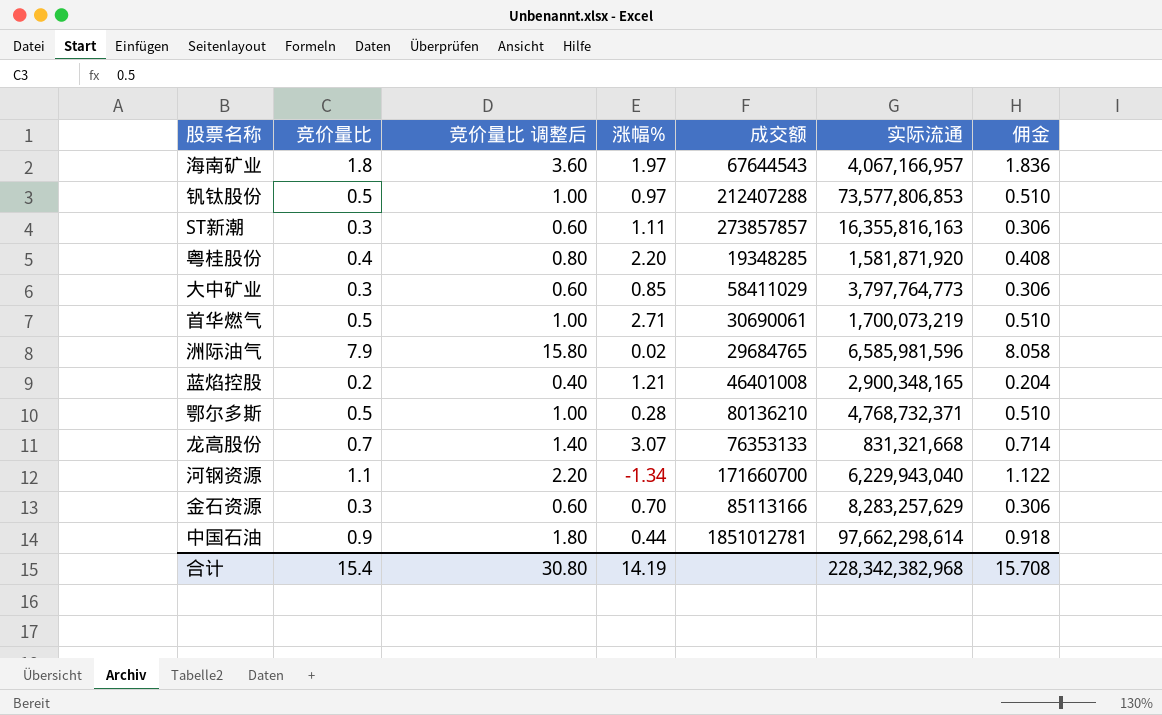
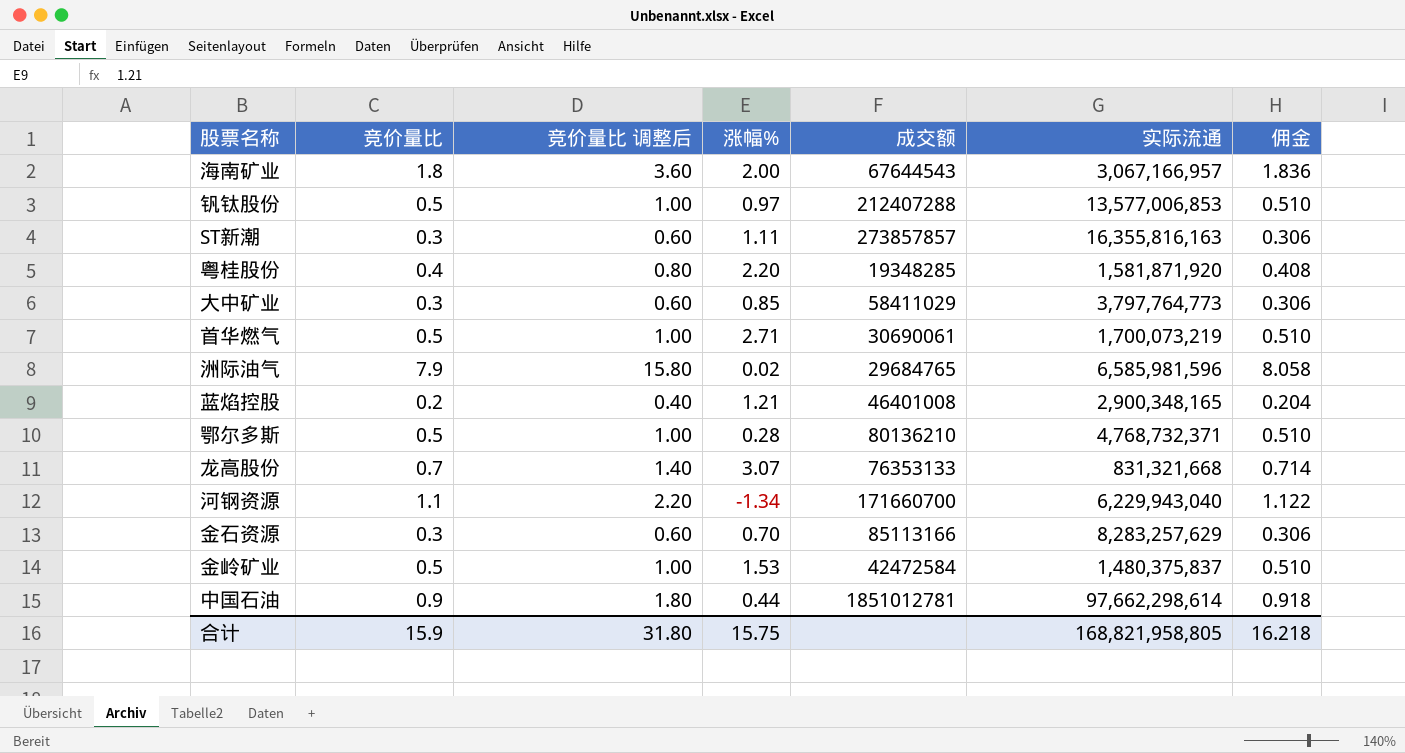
海南矿业 | 涨幅%: 1.97 -> 2.00
海南矿业 | 实际流通: 4,067,166,957 -> 3,067,166,957
钒钛股份 | 实际流通: 73,577,806,853 -> 13,577,006,853
row 金岭矿业: none -> 0.5 | 1.00 | 1.53 | 42472584 | 1,480,375,837 | 0.510
合计 | 竞价量比: 15.4 -> 15.9
合计 | 竞价量比 调整后: 30.80 -> 31.80
合计 | 涨幅%: 14.19 -> 15.75
合计 | 实际流通: 228,342,382,968 -> 168,821,958,805
合计 | 佣金: 15.708 -> 16.218

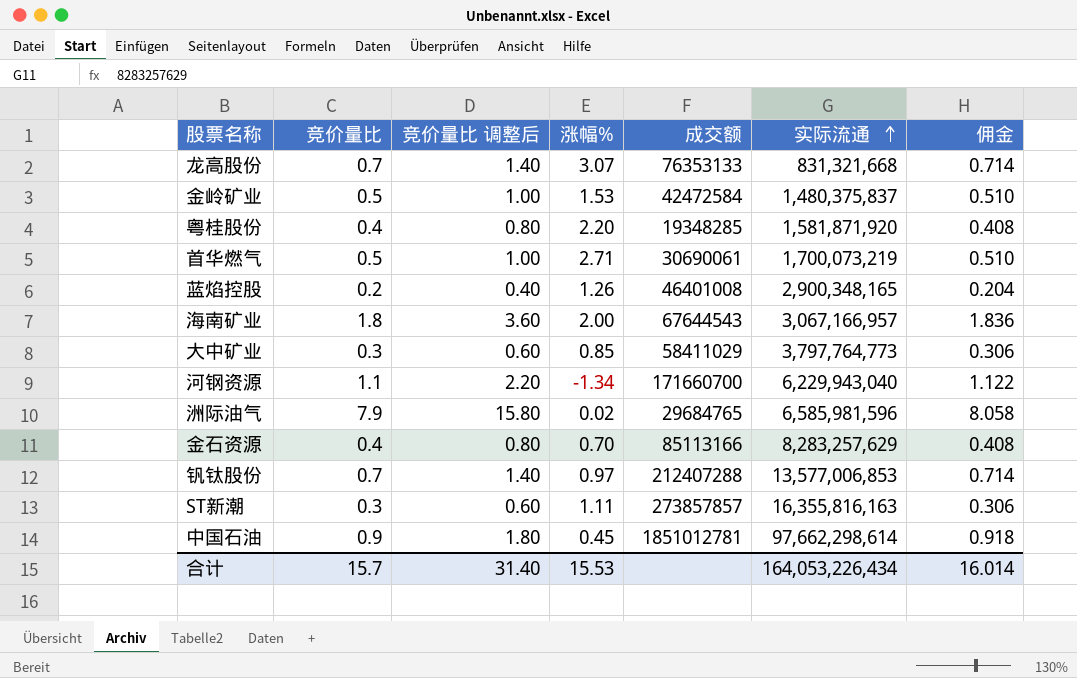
row order: none -> 实际流通 ascending
row 鄂尔多斯: 0.5 | 1.00 | 0.28 | 80136210 | 4,768,732,371 | 0.510 -> none
蓝焰控股 | 涨幅%: 1.21 -> 1.26
金石资源 | 竞价量比: 0.3 -> 0.4
金石资源 | 竞价量比 调整后: 0.60 -> 0.80
金石资源 | 佣金: 0.306 -> 0.408
钒钛股份 | 竞价量比: 0.5 -> 0.7
钒钛股份 | 竞价量比 调整后: 1.00 -> 1.40
钒钛股份 | 佣金: 0.510 -> 0.714
中国石油 | 涨幅%: 0.44 -> 0.45
合计 | 竞价量比: 15.9 -> 15.7
合计 | 竞价量比 调整后: 31.80 -> 31.40
合计 | 涨幅%: 15.75 -> 15.53
合计 | 实际流通: 168,821,958,805 -> 164,053,226,434
合计 | 佣金: 16.218 -> 16.014

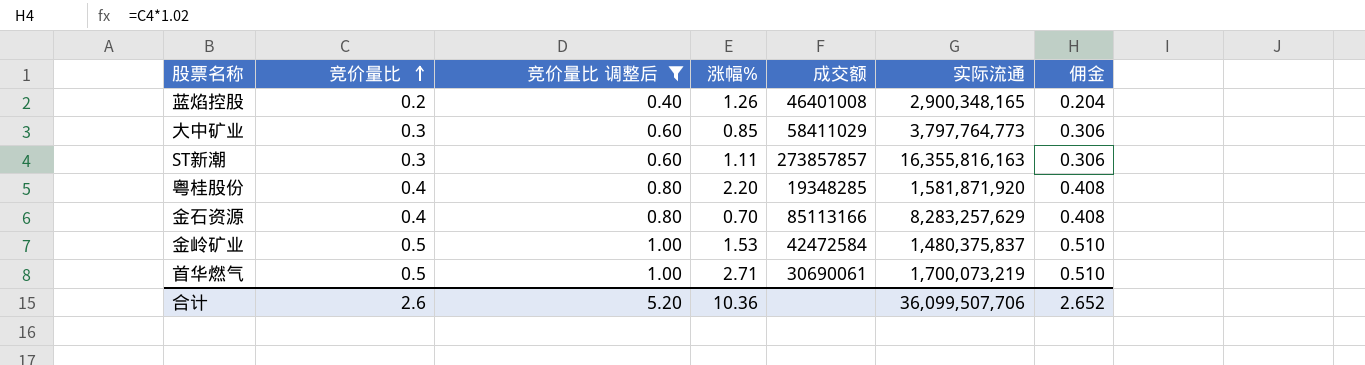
filter: none -> 竞价量比 调整后 <= 1.00
row order: 实际流通 ascending -> 竞价量比 ascending
合计 | 竞价量比: 15.7 -> 2.6
合计 | 竞价量比 调整后: 31.40 -> 5.20
合计 | 涨幅%: 15.53 -> 10.36
合计 | 实际流通: 164,053,226,434 -> 36,099,507,706
合计 | 佣金: 16.014 -> 2.652

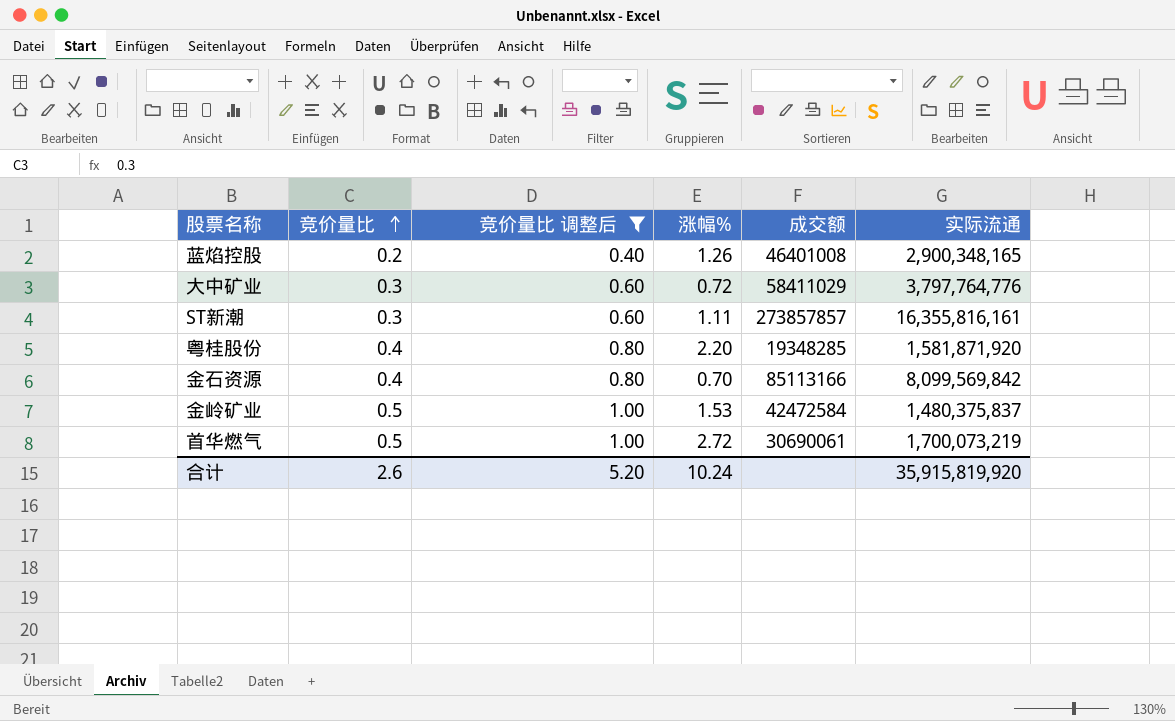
column 佣金 | formula: [竞价量比] * 1.02 -> none
大中矿业 | 涨幅%: 0.85 -> 0.72
大中矿业 | 实际流通: 3,797,764,773 -> 3,797,764,776
ST新潮 | 实际流通: 16,355,816,163 -> 16,355,816,161
金石资源 | 实际流通: 8,283,257,629 -> 8,099,569,842
首华燃气 | 涨幅%: 2.71 -> 2.72
合计 | 涨幅%: 10.36 -> 10.24
合计 | 实际流通: 36,099,507,706 -> 35,915,819,920

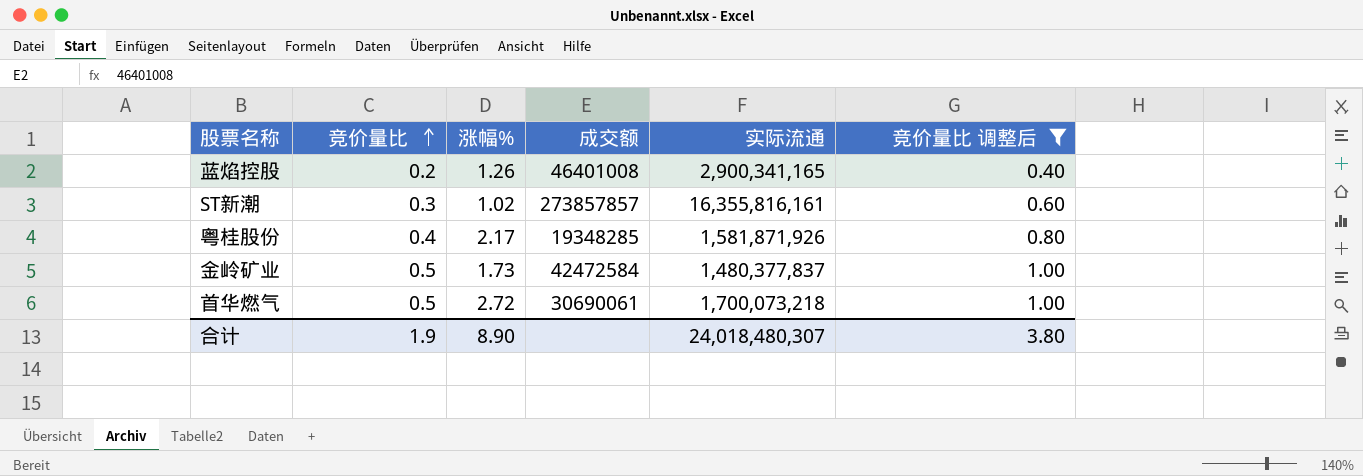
column 竞价量比 调整后 | position: 3 -> 6
row 大中矿业: 0.3 | 0.60 | 0.72 | 58411029 | 3,797,764,776 -> none
row 金石资源: 0.4 | 0.80 | 0.70 | 85113166 | 8,099,569,842 -> none
蓝焰控股 | 实际流通: 2,900,348,165 -> 2,900,341,165
ST新潮 | 涨幅%: 1.11 -> 1.02
粤桂股份 | 涨幅%: 2.20 -> 2.17
粤桂股份 | 实际流通: 1,581,871,920 -> 1,581,871,926
金岭矿业 | 涨幅%: 1.53 -> 1.73
金岭矿业 | 实际流通: 1,480,375,837 -> 1,480,377,837
首华燃气 | 实际流通: 1,700,073,219 -> 1,700,073,218
合计 | 竞价量比: 2.6 -> 1.9
合计 | 涨幅%: 10.24 -> 8.90
合计 | 实际流通: 35,915,819,920 -> 24,018,480,307
合计 | 竞价量比 调整后: 5.20 -> 3.80

